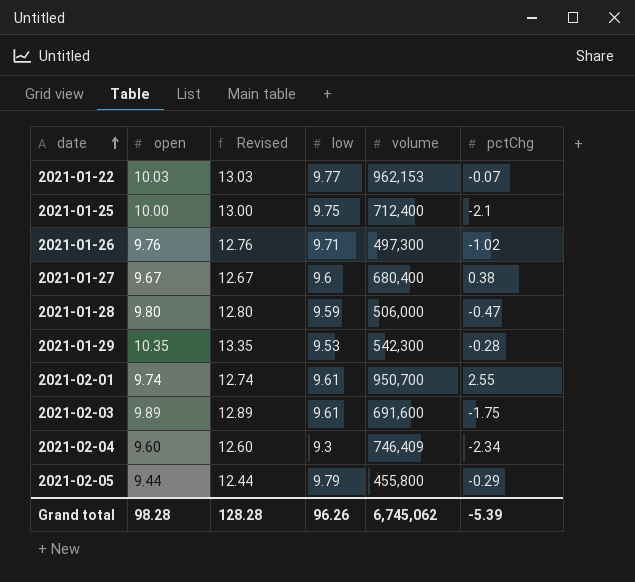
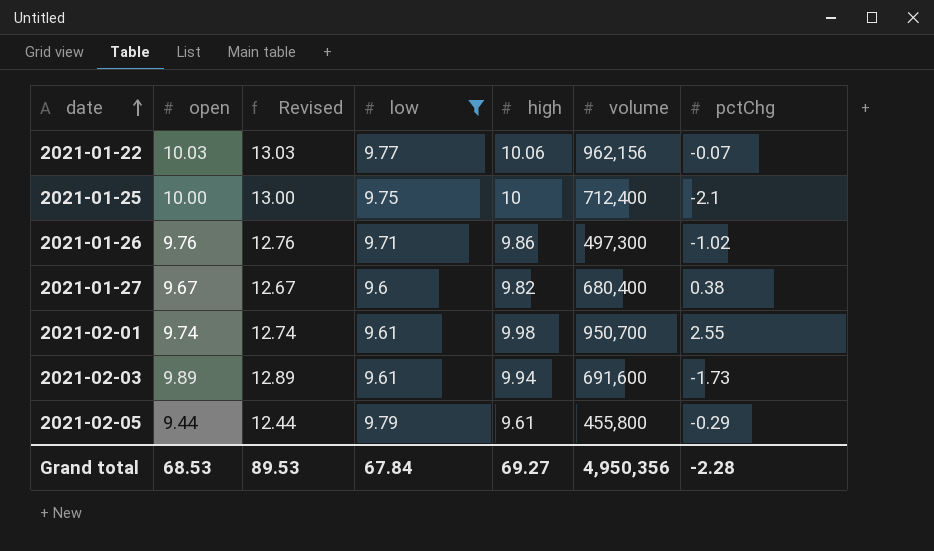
filter: none -> low >= 9.6
column high | position: none -> 5
2021-01-22 | volume: 962,153 -> 962,156
2021-02-03 | pctChg: -1.75 -> -1.73
Grand total | open: 98.28 -> 68.53
Grand total | Revised: 128.28 -> 89.53
Grand total | low: 96.26 -> 67.84
Grand total | volume: 6,745,062 -> 4,950,356
Grand total | pctChg: -5.39 -> -2.28

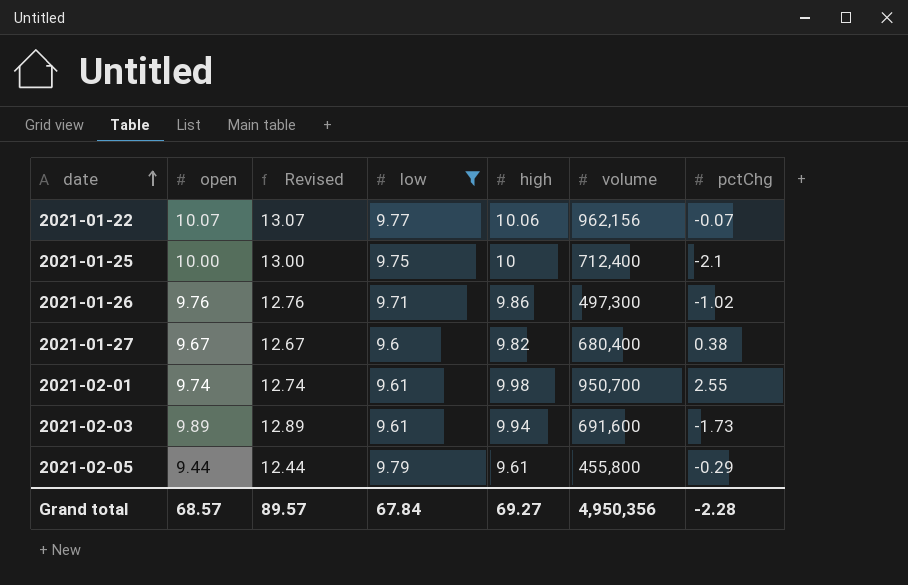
2021-01-22 | open: 10.03 -> 10.07
2021-01-22 | Revised: 13.03 -> 13.07
Grand total | open: 68.53 -> 68.57
Grand total | Revised: 89.53 -> 89.57

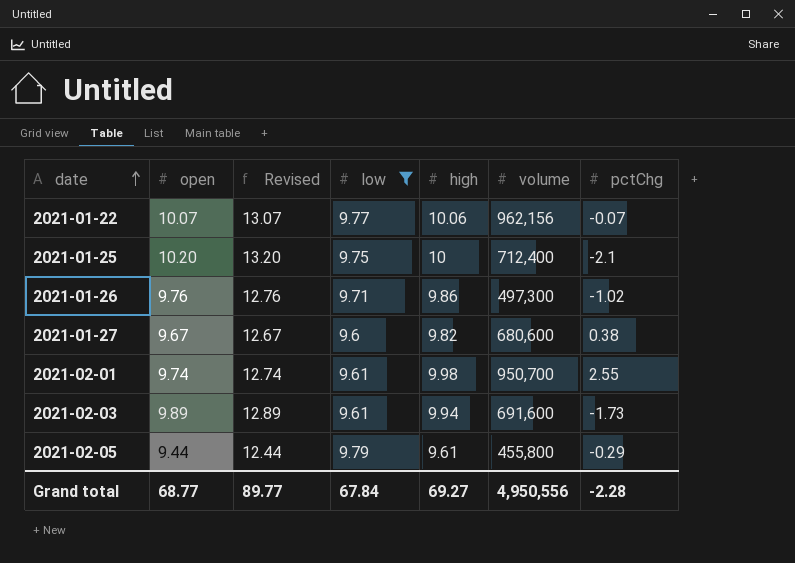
2021-01-25 | open: 10.00 -> 10.20
2021-01-25 | Revised: 13.00 -> 13.20
2021-01-27 | volume: 680,400 -> 680,600
Grand total | open: 68.57 -> 68.77
Grand total | Revised: 89.57 -> 89.77
Grand total | volume: 4,950,356 -> 4,950,556

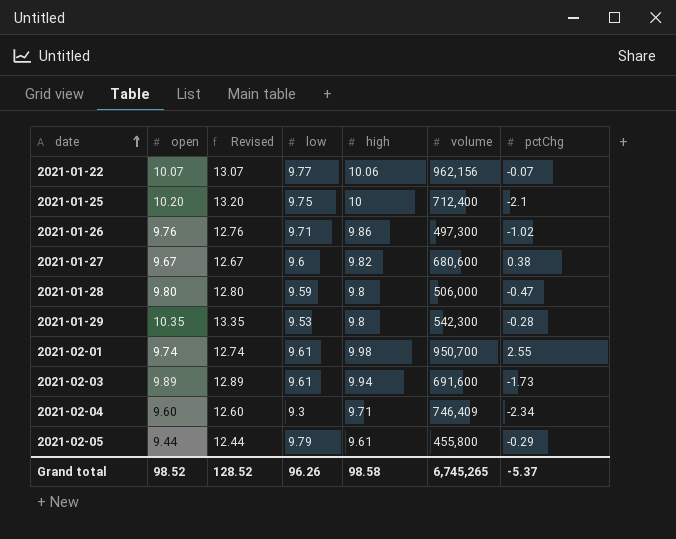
filter: low >= 9.6 -> none
Grand total | open: 68.77 -> 98.52
Grand total | Revised: 89.77 -> 128.52
Grand total | low: 67.84 -> 96.26
Grand total | high: 69.27 -> 98.58
Grand total | volume: 4,950,556 -> 6,745,265
Grand total | pctChg: -2.28 -> -5.37

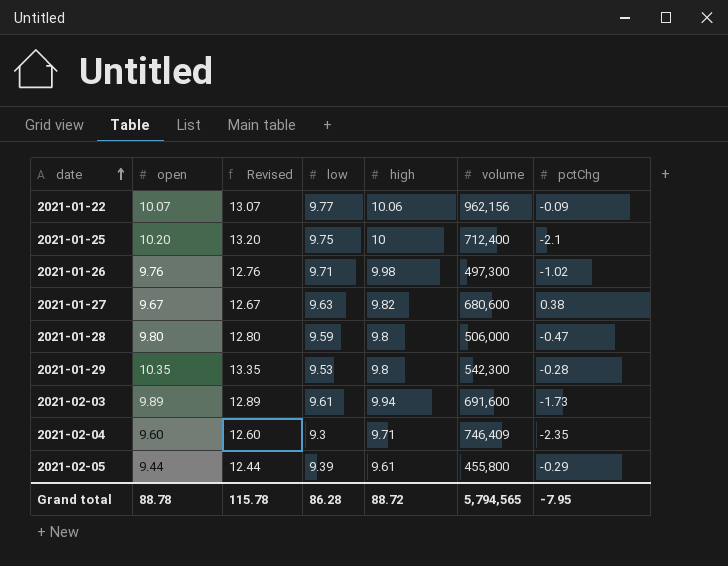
row 2021-02-01: 9.74 | 12.74 | 9.61 | 9.98 | 950,700 | 2.55 -> none
2021-01-22 | pctChg: -0.07 -> -0.09
2021-01-26 | high: 9.86 -> 9.98
2021-01-27 | low: 9.6 -> 9.63
2021-02-04 | pctChg: -2.34 -> -2.35
2021-02-05 | low: 9.79 -> 9.39
Grand total | open: 98.52 -> 88.78
Grand total | Revised: 128.52 -> 115.78
Grand total | low: 96.26 -> 86.28
Grand total | high: 98.58 -> 88.72
Grand total | volume: 6,745,265 -> 5,794,565
Grand total | pctChg: -5.37 -> -7.95

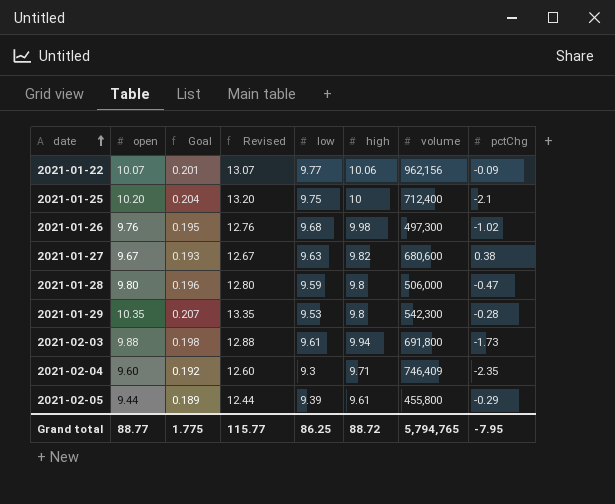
column Goal | formula: none -> [open] * 0.02
2021-01-26 | low: 9.71 -> 9.68
2021-02-03 | open: 9.89 -> 9.88
2021-02-03 | Revised: 12.89 -> 12.88
2021-02-03 | volume: 691,600 -> 691,800
Grand total | open: 88.78 -> 88.77
Grand total | Revised: 115.78 -> 115.77
Grand total | low: 86.28 -> 86.25
Grand total | volume: 5,794,565 -> 5,794,765

